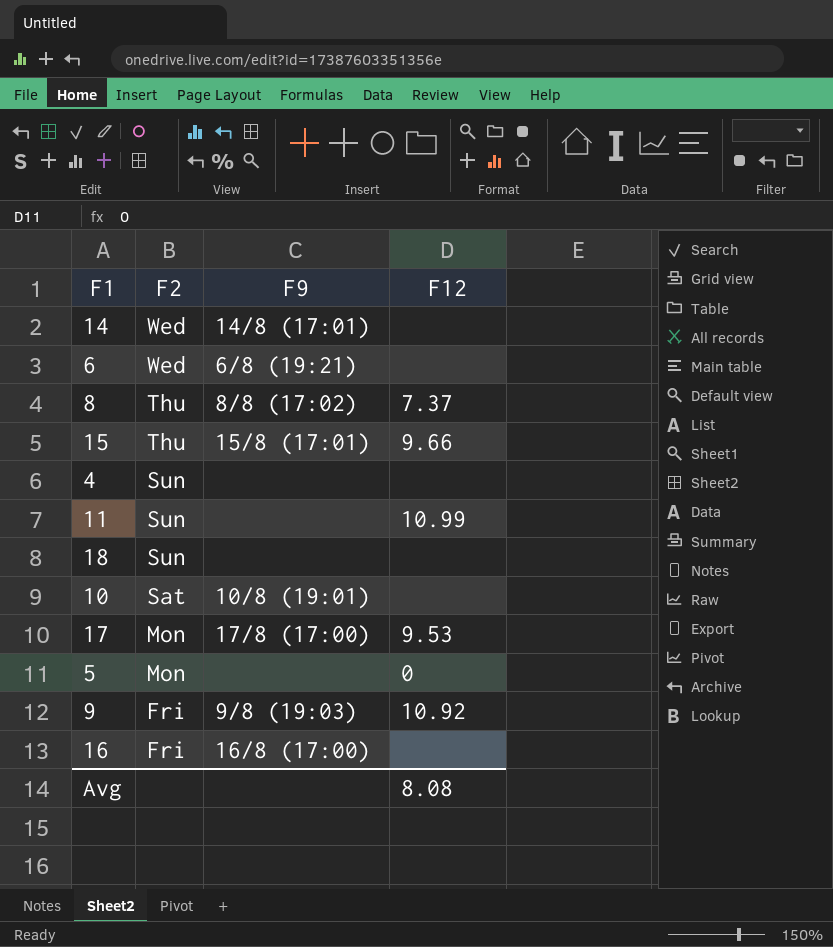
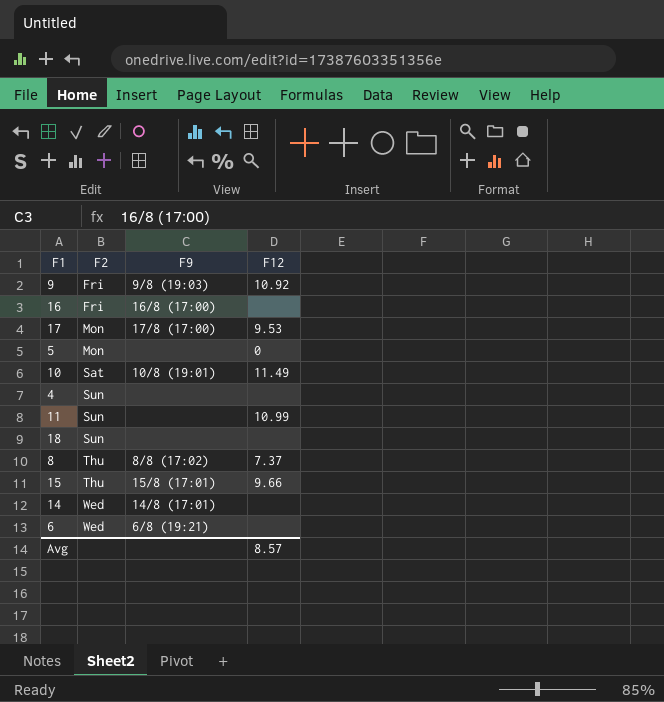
row order: F2 descending -> F2 ascending
10 | F12: none -> 11.49
Avg | F12: 8.08 -> 8.57

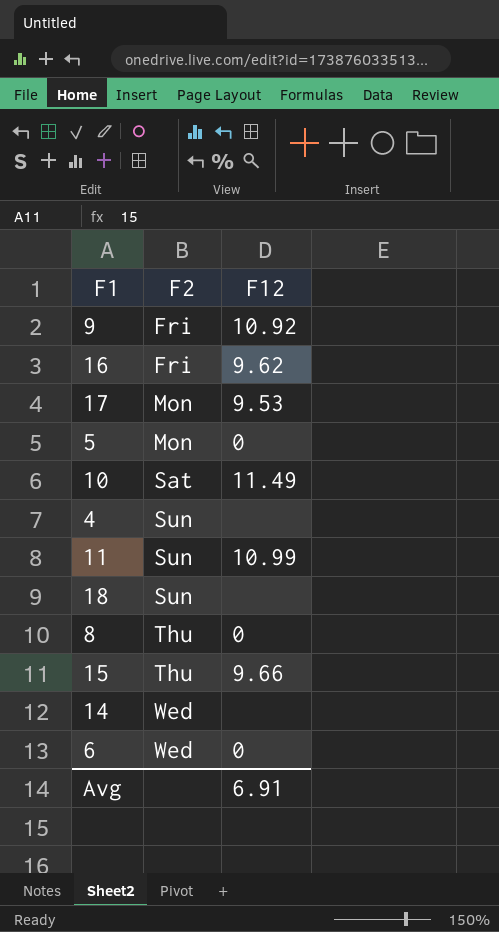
column F9 | position: 3 -> none
16 | F12: none -> 9.62
8 | F12: 7.37 -> 0
6 | F12: none -> 0
Avg | F12: 8.57 -> 6.91

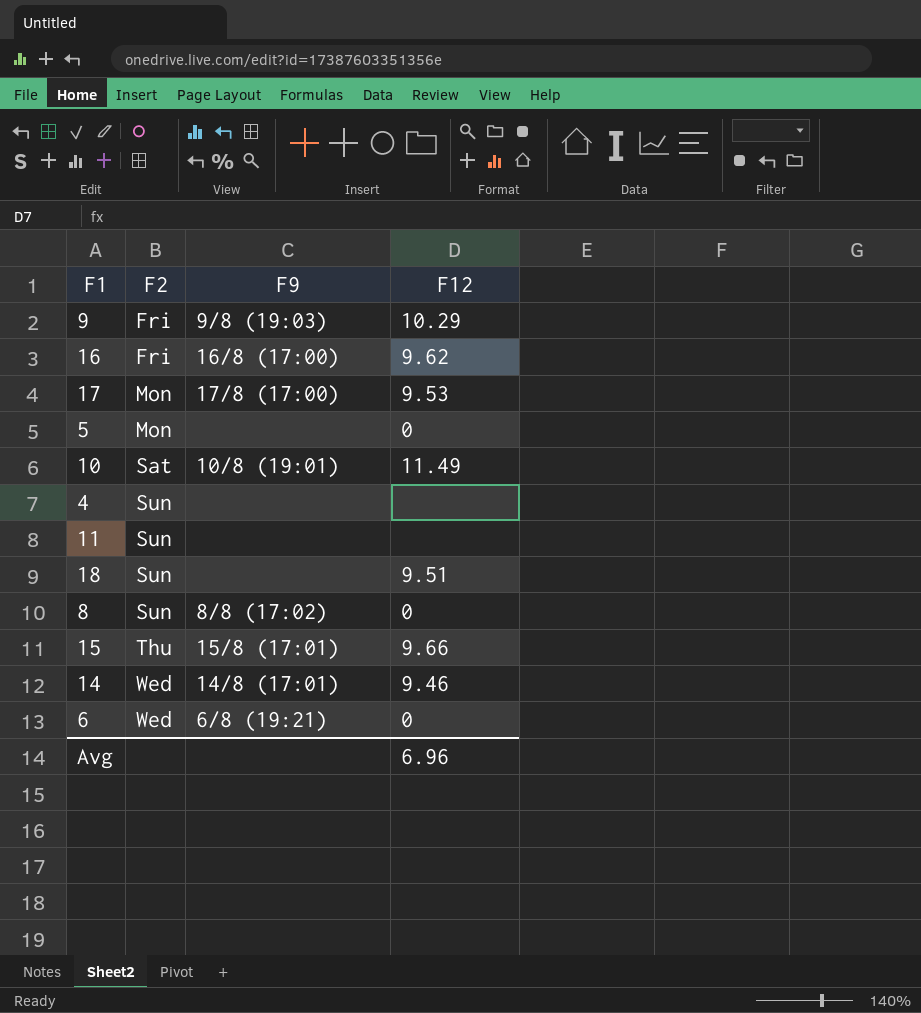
column F9 | position: none -> 3
9 | F12: 10.92 -> 10.29
11 | F12: 10.99 -> none
18 | F12: none -> 9.51
8 | F2: Thu -> Sun
14 | F12: none -> 9.46
Avg | F12: 6.91 -> 6.96

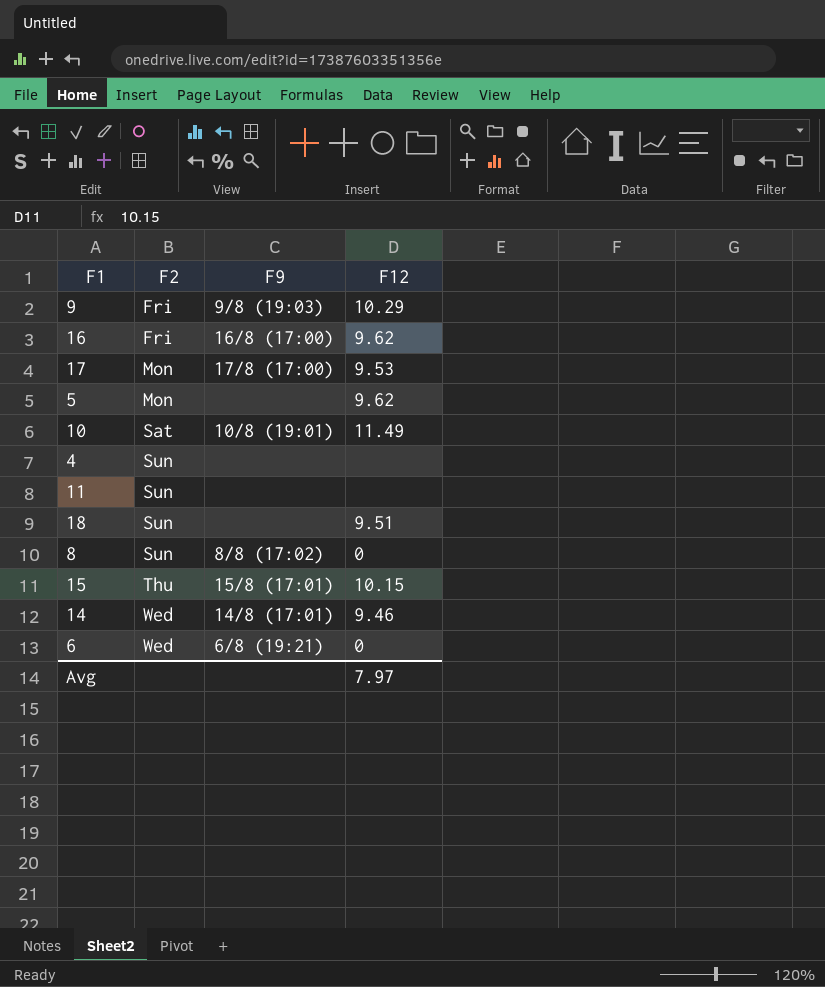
5 | F12: 0 -> 9.62
15 | F12: 9.66 -> 10.15
Avg | F12: 6.96 -> 7.97

